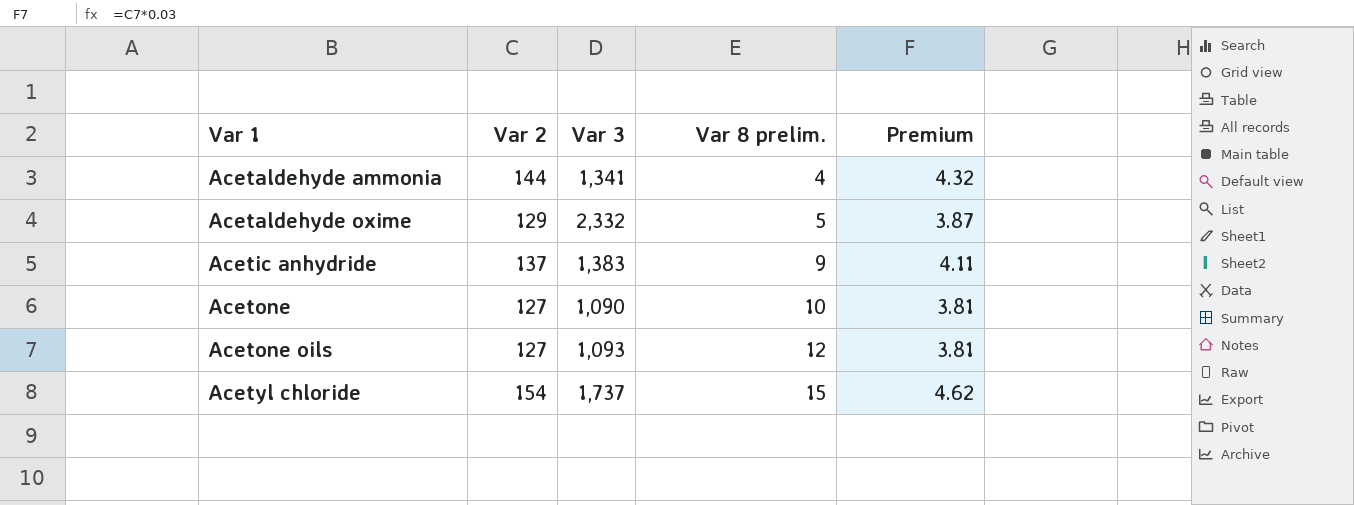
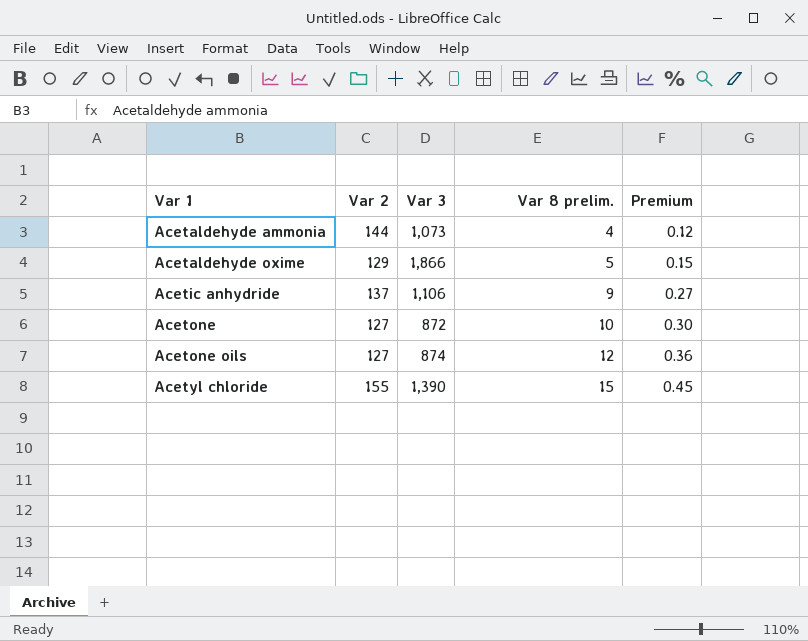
column Premium | formula: [Var 2] * 0.03 -> [Var 8 prelim.] * 0.03
Acetaldehyde ammonia | Var 3: 1,341 -> 1,073
Acetaldehyde oxime | Var 3: 2,332 -> 1,866
Acetic anhydride | Var 3: 1,383 -> 1,106
Acetone | Var 3: 1,090 -> 872
Acetone oils | Var 3: 1,093 -> 874
Acetyl chloride | Var 2: 154 -> 155
Acetyl chloride | Var 3: 1,737 -> 1,390

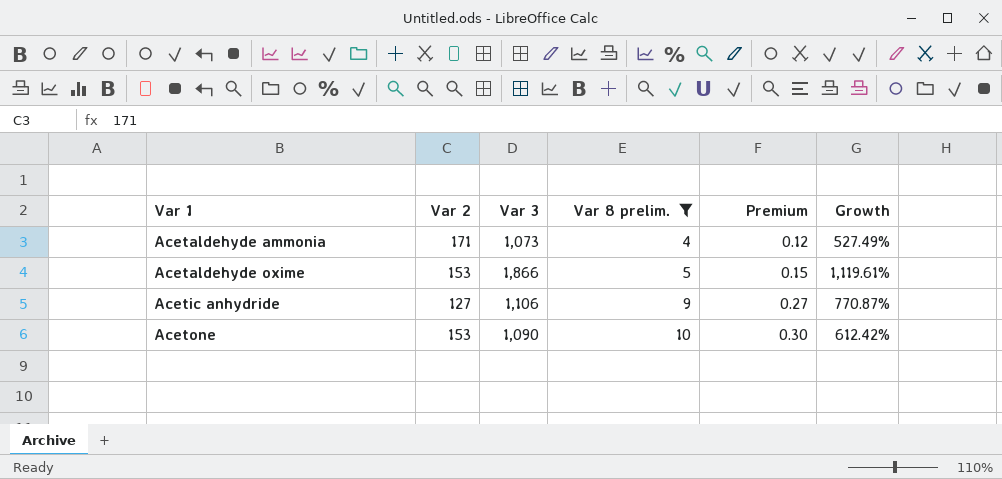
filter: none -> Var 8 prelim. <= 10
column Growth | formula: none -> ([Var 3] - [Var 2]) / [Var 2]
Acetaldehyde ammonia | Var 2: 144 -> 171
Acetaldehyde oxime | Var 2: 129 -> 153
Acetic anhydride | Var 2: 137 -> 127
Acetone | Var 2: 127 -> 153
Acetone | Var 3: 872 -> 1,090

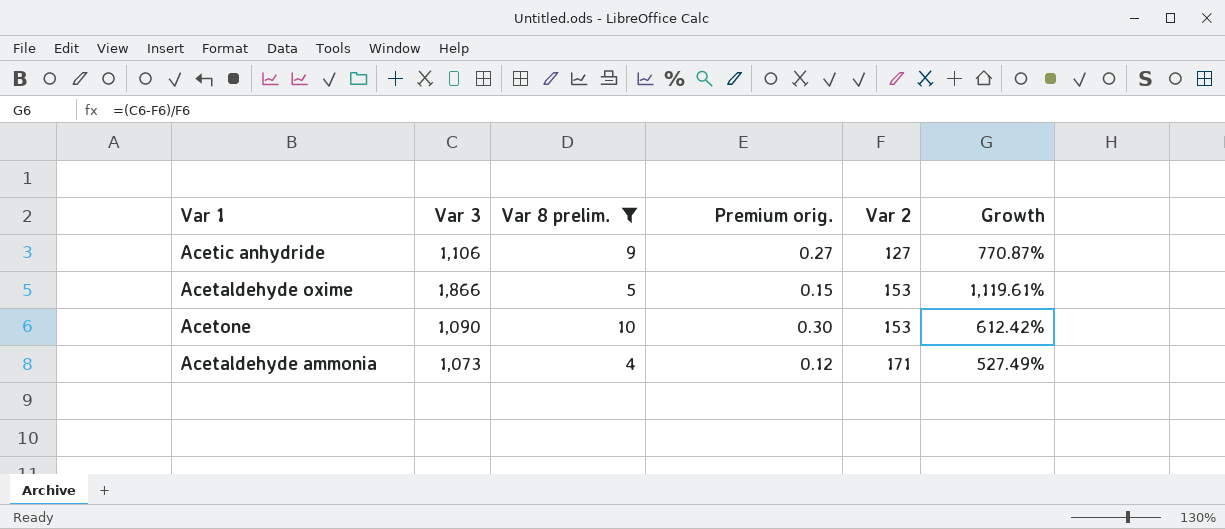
row order: Var 1 ascending -> Var 2 ascending
column name: Premium -> Premium orig.
column Var 2 | position: 2 -> 5

